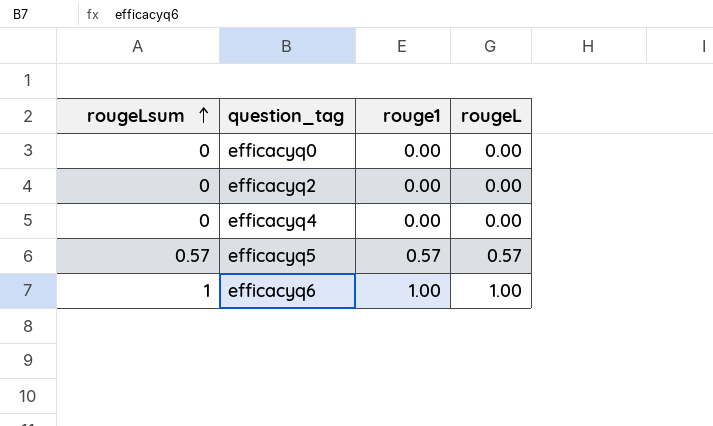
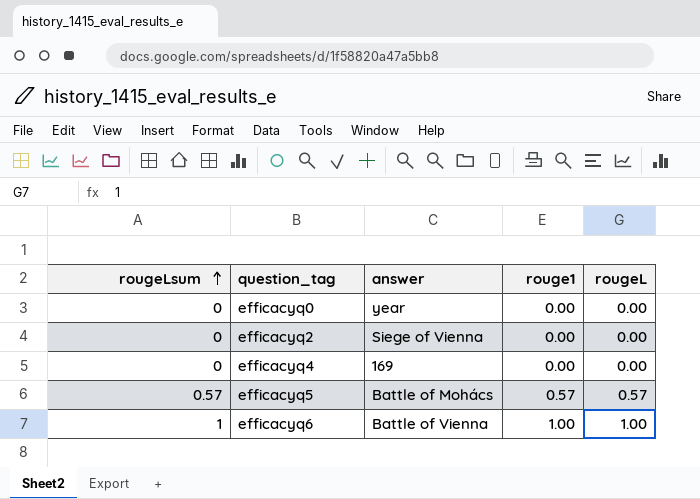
column answer | position: none -> 3

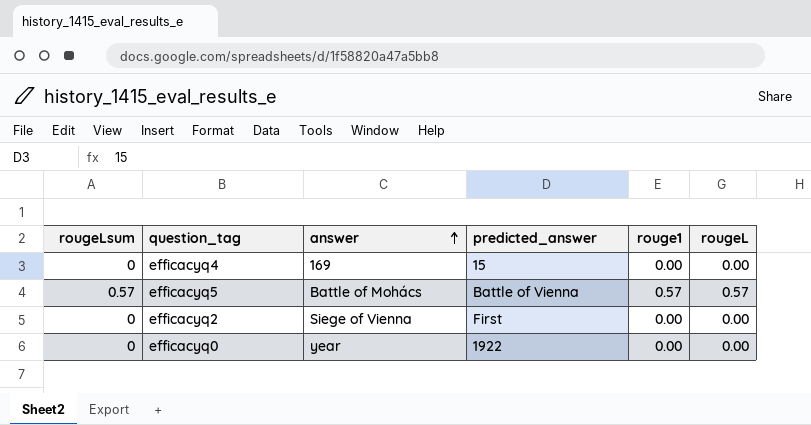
row order: rougeLsum ascending -> answer ascending
column predicted_answer | position: none -> 4
row efficacyq6: 1 | Battle of Vienna | 1.00 | 1.00 -> none

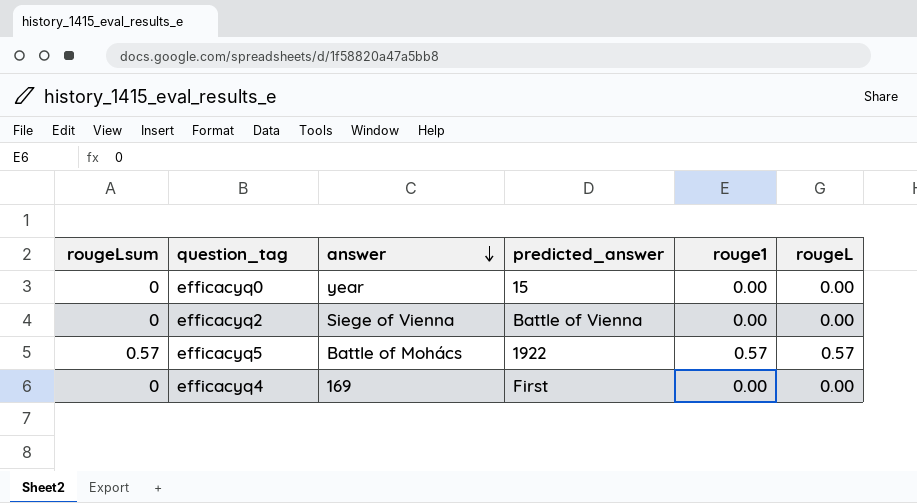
row order: answer ascending -> answer descending
efficacyq0 | predicted_answer: 1922 -> 15
efficacyq2 | predicted_answer: First -> Battle of Vienna
efficacyq5 | predicted_answer: Battle of Vienna -> 1922
efficacyq4 | predicted_answer: 15 -> First

